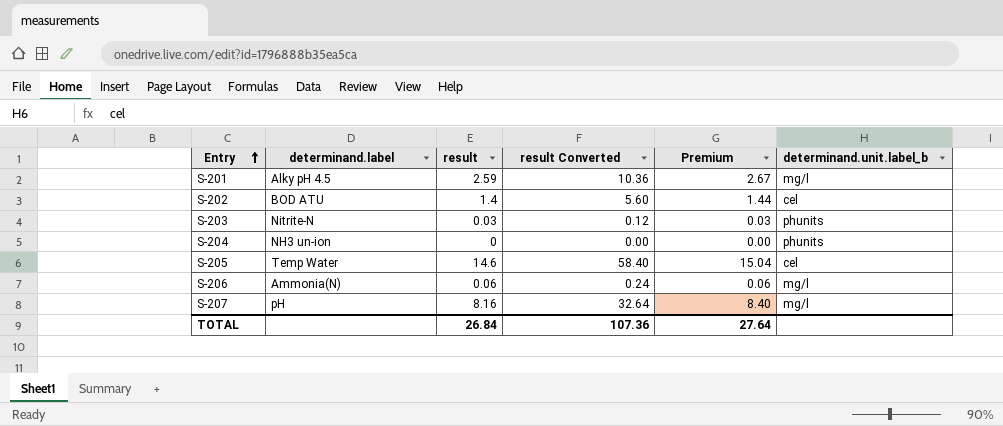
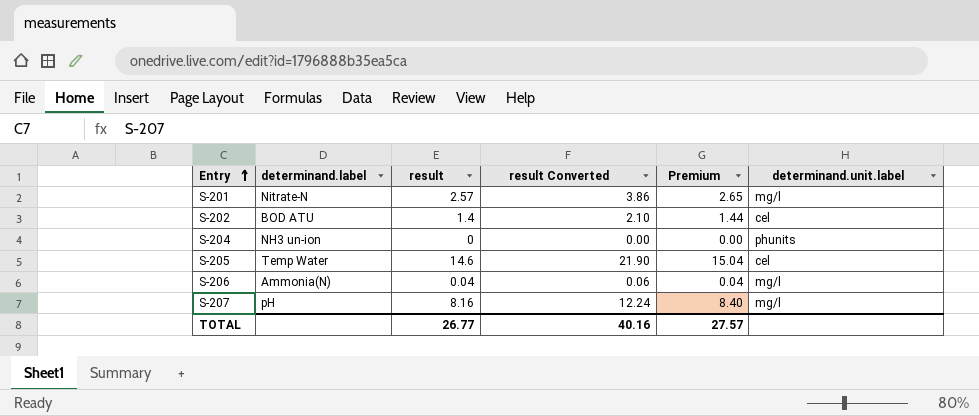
column result Converted | formula: [result] * 4 -> [result] * 1.5
column name: determinand.unit.label_b -> determinand.unit.label
row S-203: Nitrite-N | 0.03 | 0.12 | 0.03 | phunits -> none
S-201 | determinand.label: Alky pH 4.5 -> Nitrate-N
S-201 | result: 2.59 -> 2.57
S-201 | Premium: 2.67 -> 2.65
S-206 | result: 0.06 -> 0.04
S-206 | Premium: 0.06 -> 0.04
TOTAL | result: 26.84 -> 26.77
TOTAL | result Converted: 107.36 -> 40.16
TOTAL | Premium: 27.64 -> 27.57

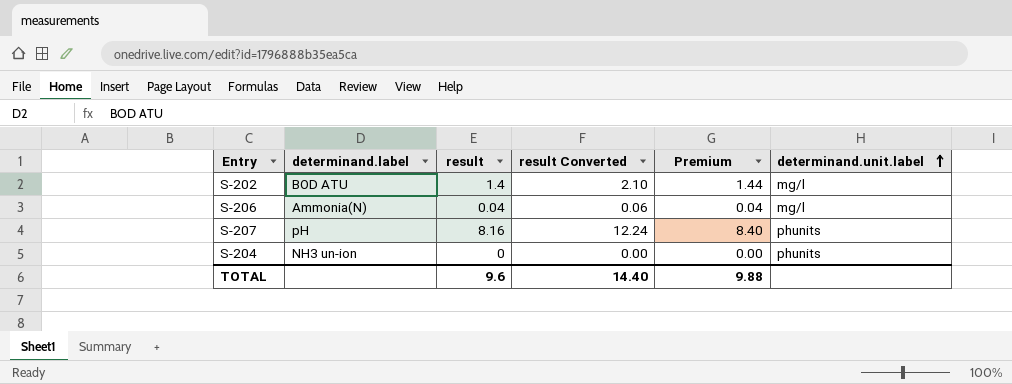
row order: Entry ascending -> determinand.unit.label ascending
row S-201: Nitrate-N | 2.57 | 3.86 | 2.65 | mg/l -> none
row S-205: Temp Water | 14.6 | 21.90 | 15.04 | cel -> none
S-202 | determinand.unit.label: cel -> mg/l
S-207 | determinand.unit.label: mg/l -> phunits
TOTAL | result: 26.77 -> 9.6
TOTAL | result Converted: 40.16 -> 14.40
TOTAL | Premium: 27.57 -> 9.88

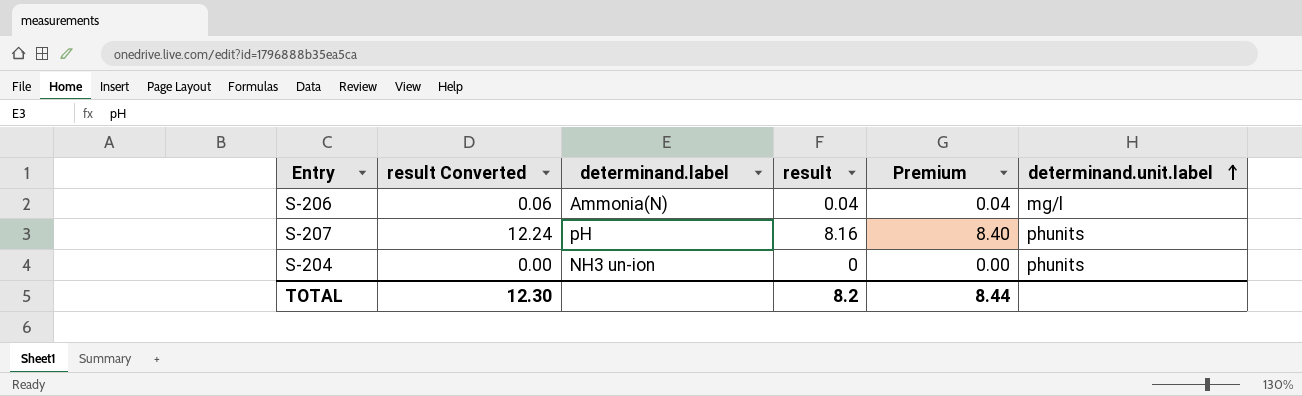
column result Converted | position: 4 -> 2
row S-202: BOD ATU | 1.4 | 2.10 | 1.44 | mg/l -> none
TOTAL | result Converted: 14.40 -> 12.30
TOTAL | result: 9.6 -> 8.2
TOTAL | Premium: 9.88 -> 8.44

